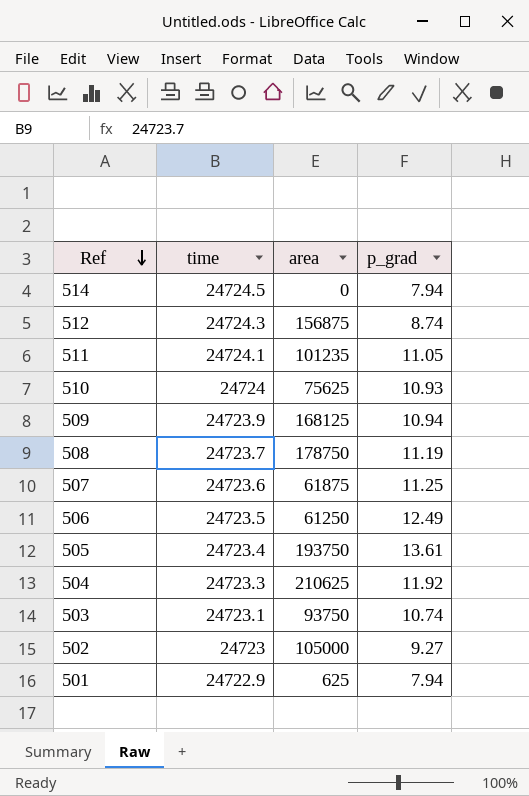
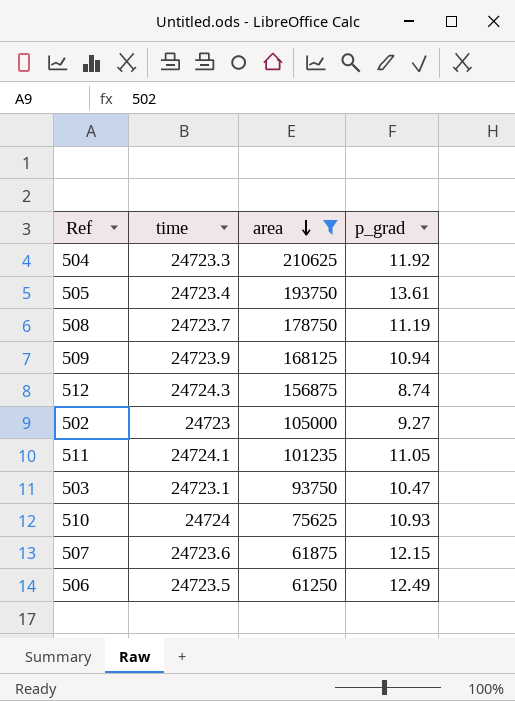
filter: none -> area >= 61250
row order: Ref descending -> area descending
503 | p_grad: 10.74 -> 10.47
507 | p_grad: 11.25 -> 12.15

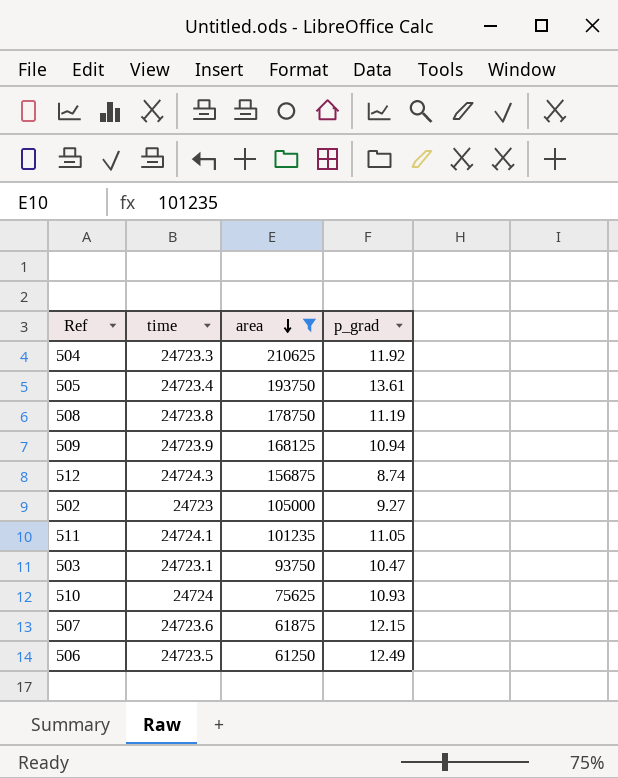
508 | time: 24723.7 -> 24723.8

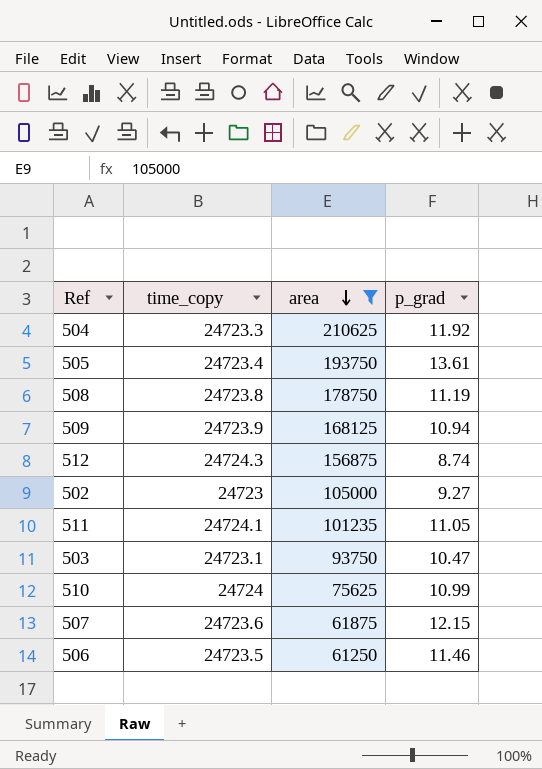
column name: time -> time_copy
510 | p_grad: 10.93 -> 10.99
506 | p_grad: 12.49 -> 11.46

